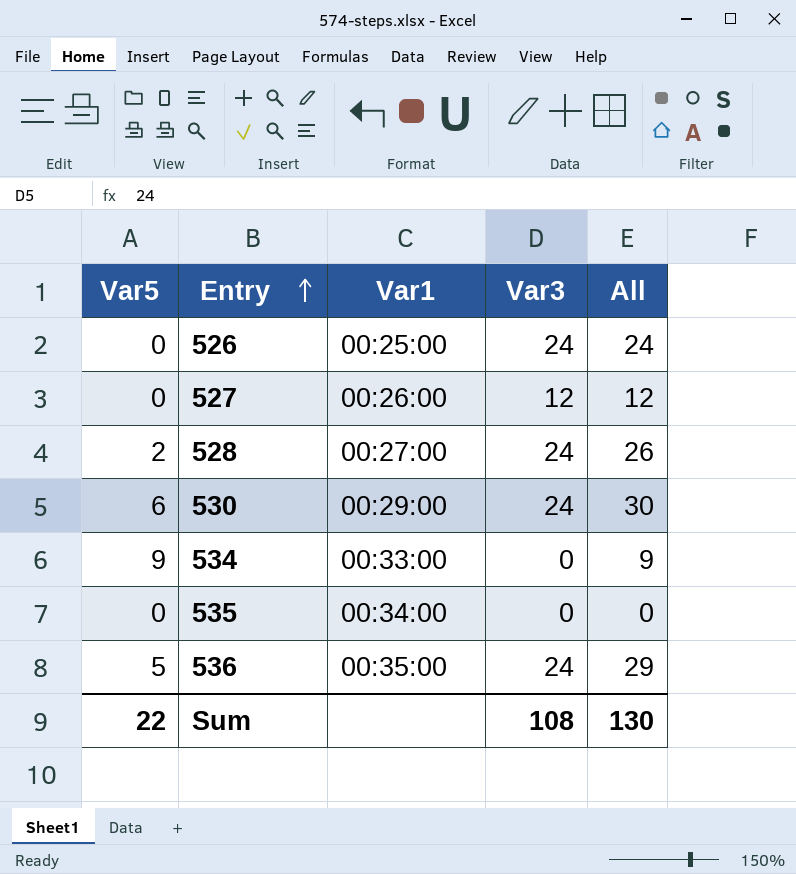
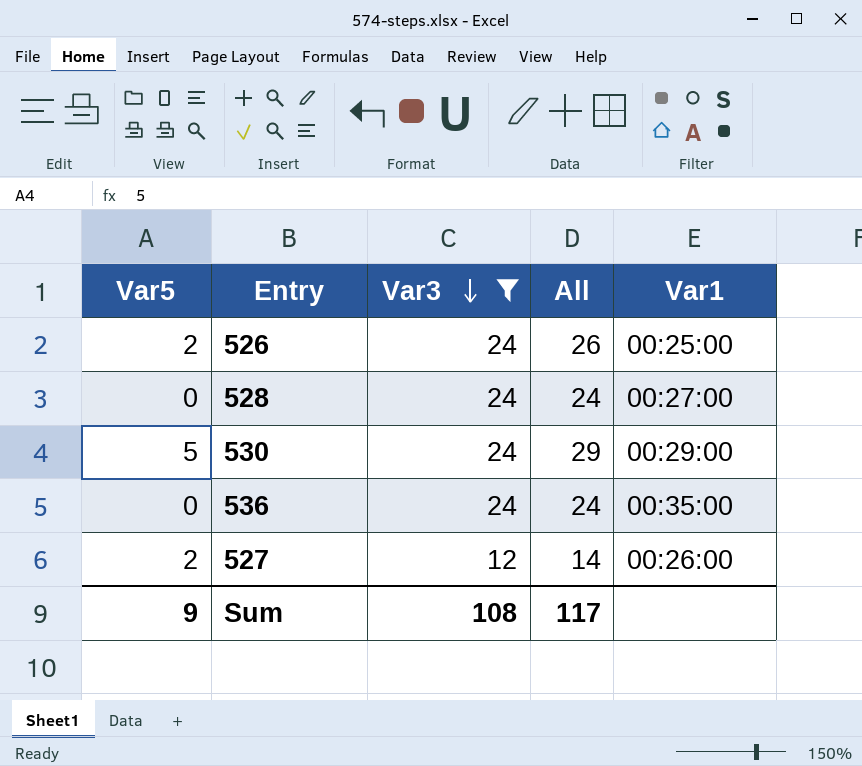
filter: none -> Var3 != 0
row order: Entry ascending -> Var3 descending
column Var1 | position: 3 -> 5
526 | Var5: 0 -> 2
526 | All: 24 -> 26
528 | Var5: 2 -> 0
528 | All: 26 -> 24
530 | Var5: 6 -> 5
530 | All: 30 -> 29
536 | Var5: 5 -> 0
536 | All: 29 -> 24
527 | Var5: 0 -> 2
527 | All: 12 -> 14
Sum | Var5: 22 -> 9
Sum | All: 130 -> 117

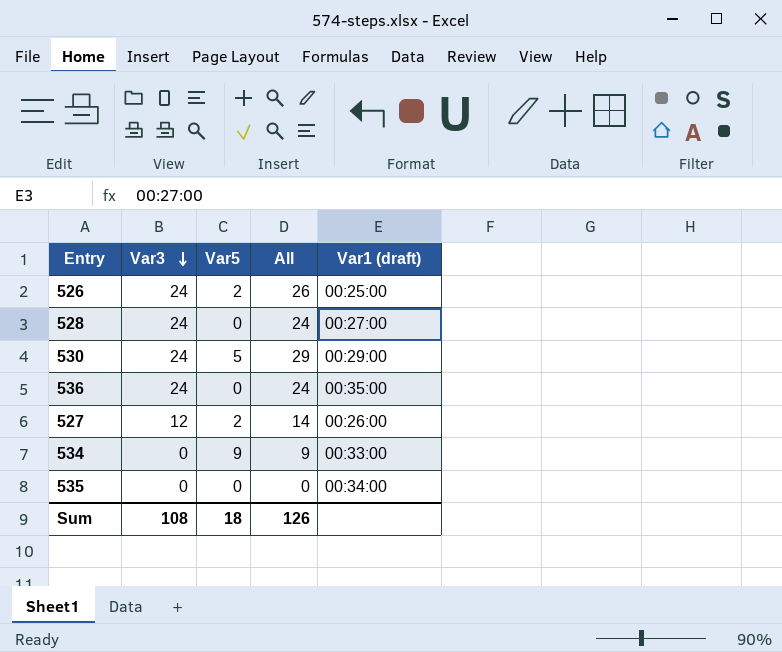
filter: Var3 != 0 -> none
column Var5 | position: 1 -> 3
column name: Var1 -> Var1 (draft)
Sum | Var5: 9 -> 18
Sum | All: 117 -> 126

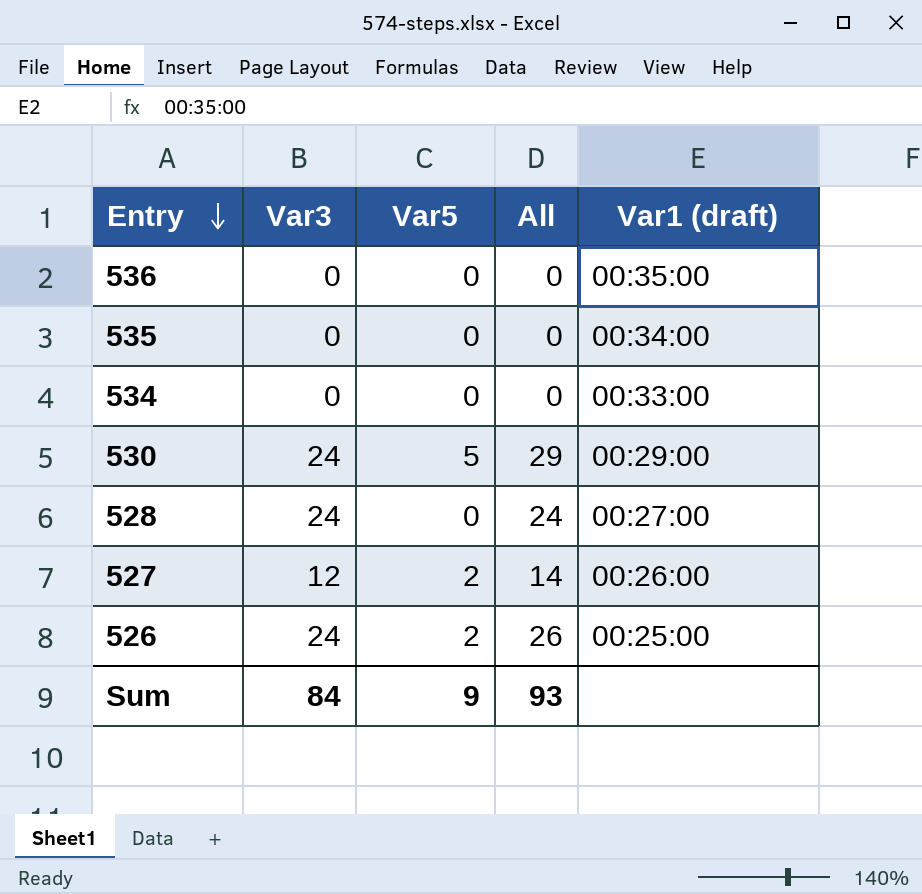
row order: Var3 descending -> Entry descending
536 | Var3: 24 -> 0
536 | All: 24 -> 0
534 | Var5: 9 -> 0
534 | All: 9 -> 0
Sum | Var3: 108 -> 84
Sum | Var5: 18 -> 9
Sum | All: 126 -> 93

